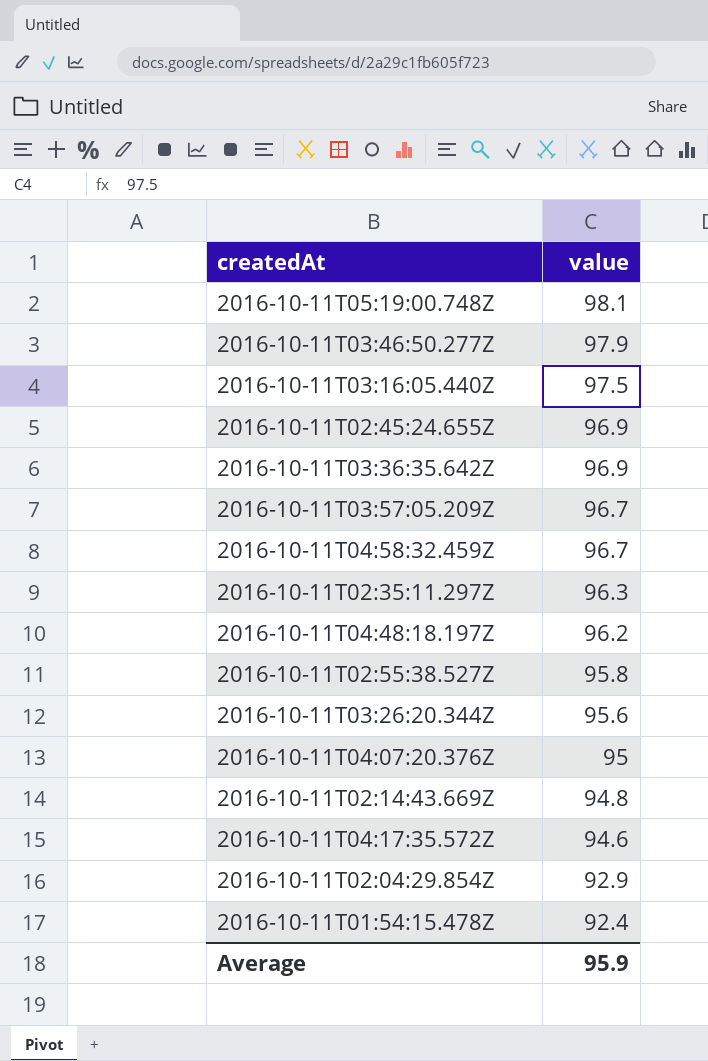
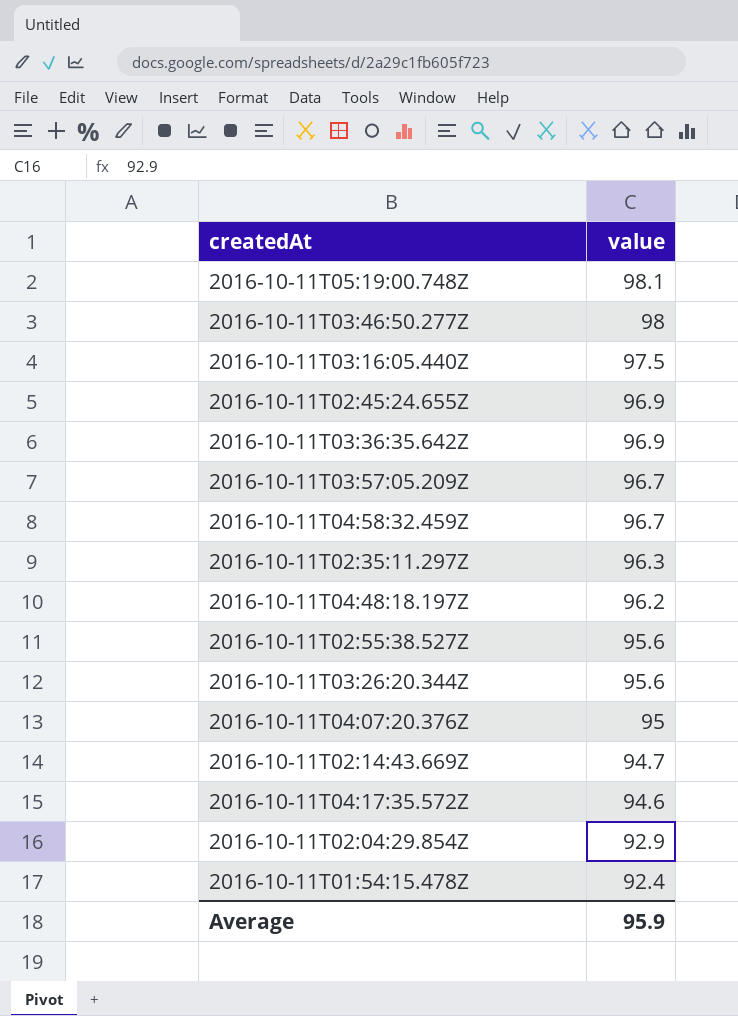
2016-10-11T03:46:50.277Z | value: 97.9 -> 98
2016-10-11T02:55:38.527Z | value: 95.8 -> 95.6
2016-10-11T02:14:43.669Z | value: 94.8 -> 94.7

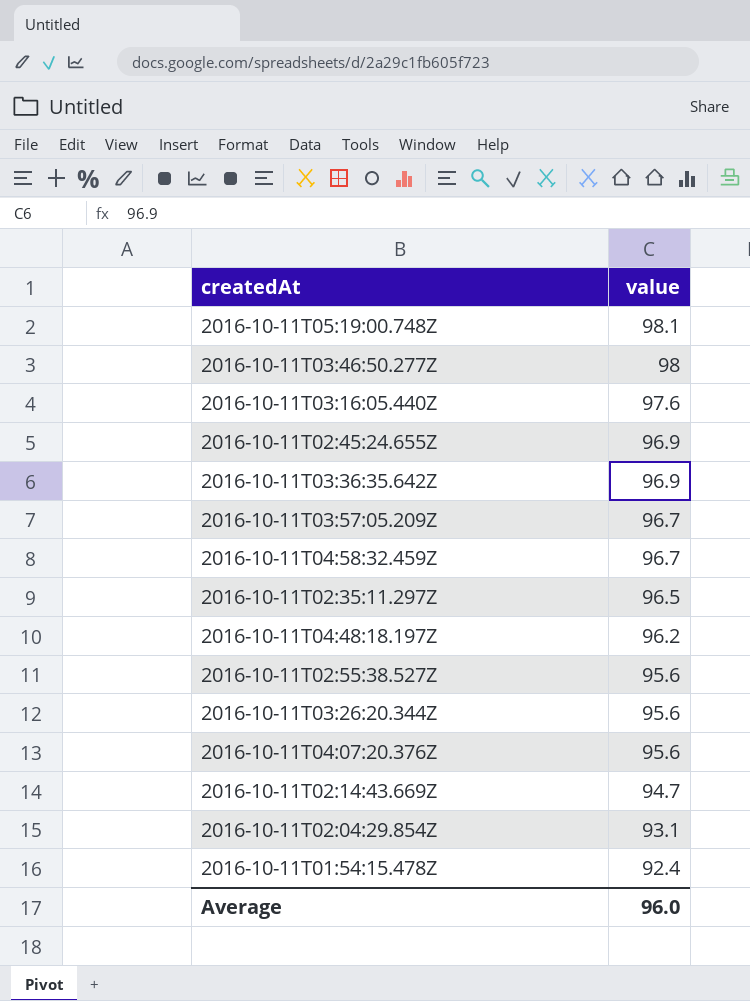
row 2016-10-11T04:17:35.572Z: 94.6 -> none
2016-10-11T03:16:05.440Z | value: 97.5 -> 97.6
2016-10-11T02:35:11.297Z | value: 96.3 -> 96.5
2016-10-11T04:07:20.376Z | value: 95 -> 95.6
2016-10-11T02:04:29.854Z | value: 92.9 -> 93.1
Average | value: 95.9 -> 96.0

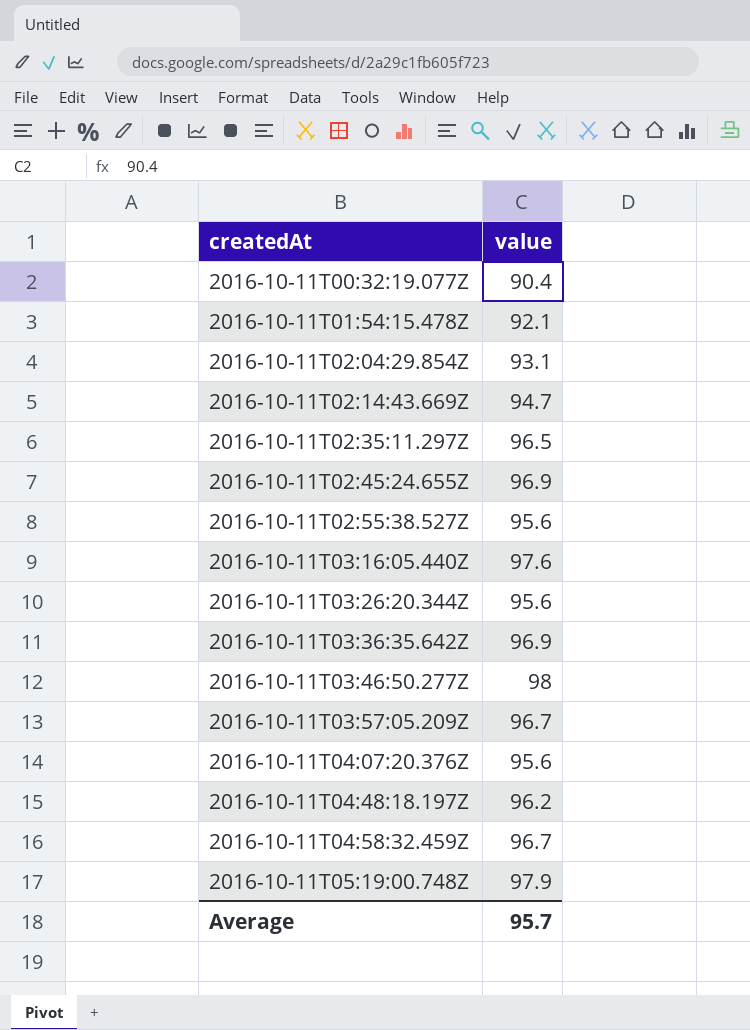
row order: value descending -> createdAt ascending
row 2016-10-11T00:32:19.077Z: none -> 90.4
2016-10-11T01:54:15.478Z | value: 92.4 -> 92.1
2016-10-11T05:19:00.748Z | value: 98.1 -> 97.9
Average | value: 96.0 -> 95.7

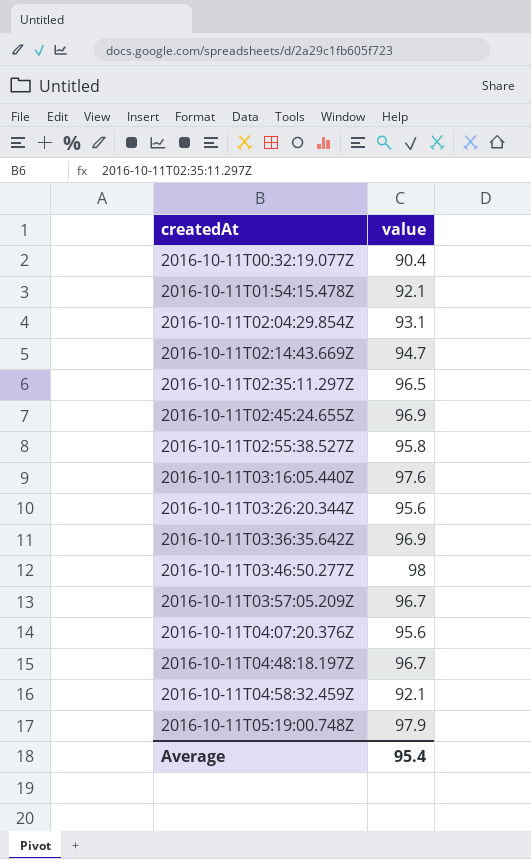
2016-10-11T02:55:38.527Z | value: 95.6 -> 95.8
2016-10-11T04:48:18.197Z | value: 96.2 -> 96.7
2016-10-11T04:58:32.459Z | value: 96.7 -> 92.1
Average | value: 95.7 -> 95.4

